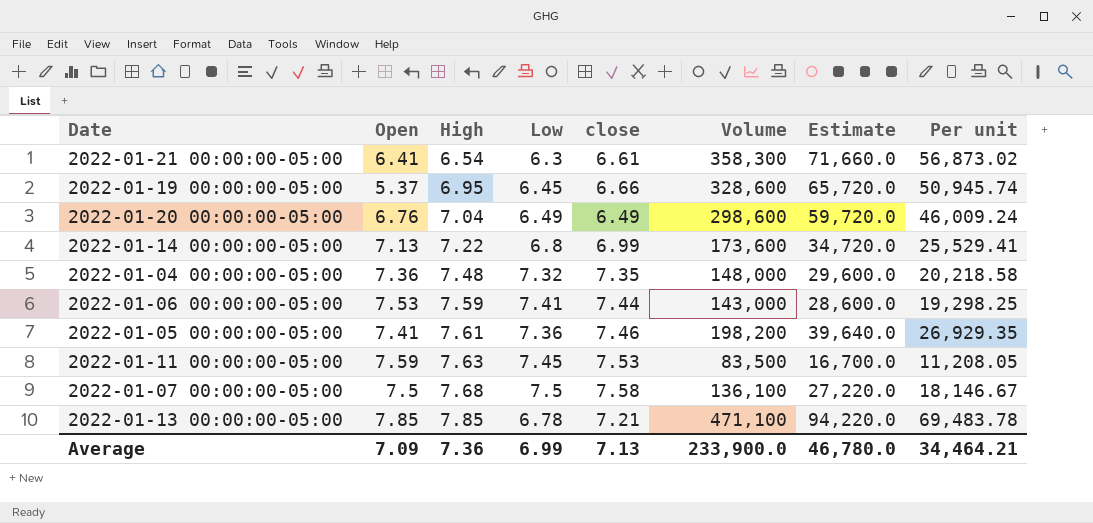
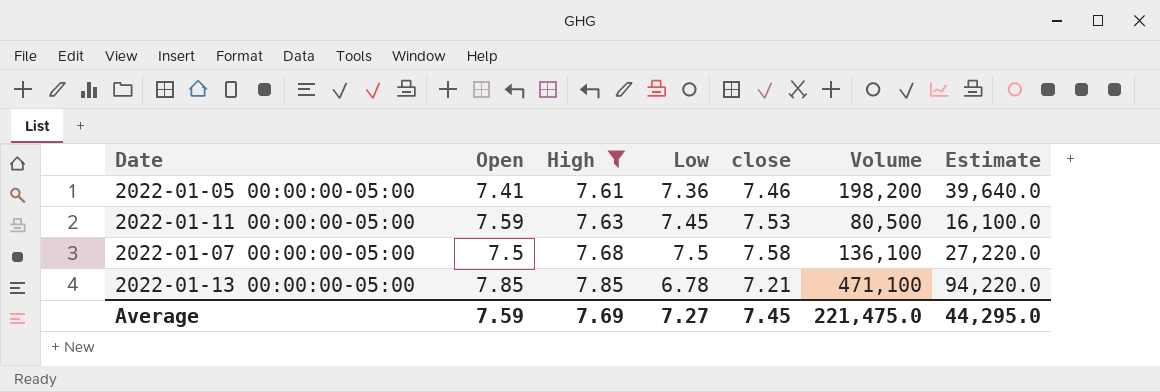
filter: none -> High >= 7.61
column Per unit | formula: [Volume] / [Low] -> none
2022-01-11 00:00:00-05:00 | Volume: 83,500 -> 80,500
2022-01-11 00:00:00-05:00 | Estimate: 16,700.0 -> 16,100.0
Average | Open: 7.09 -> 7.59
Average | High: 7.36 -> 7.69
Average | Low: 6.99 -> 7.27
Average | close: 7.13 -> 7.45
Average | Volume: 233,900.0 -> 221,475.0
Average | Estimate: 46,780.0 -> 44,295.0

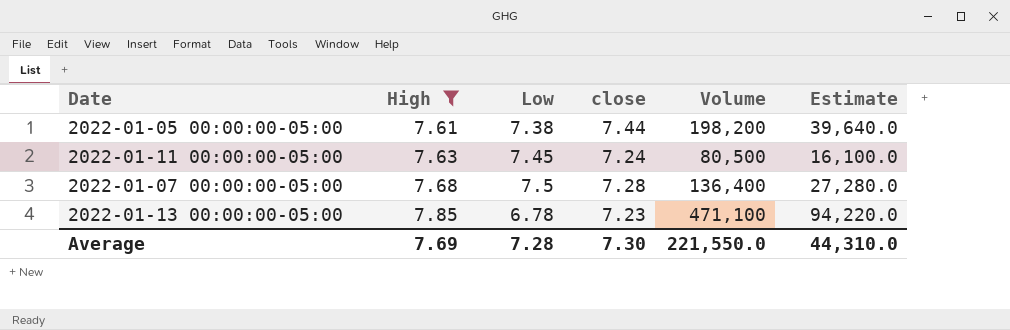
column Open | position: 2 -> none
2022-01-05 00:00:00-05:00 | Low: 7.36 -> 7.38
2022-01-05 00:00:00-05:00 | close: 7.46 -> 7.44
2022-01-11 00:00:00-05:00 | close: 7.53 -> 7.24
2022-01-07 00:00:00-05:00 | close: 7.58 -> 7.28
2022-01-07 00:00:00-05:00 | Volume: 136,100 -> 136,400
2022-01-07 00:00:00-05:00 | Estimate: 27,220.0 -> 27,280.0
2022-01-13 00:00:00-05:00 | close: 7.21 -> 7.23
Average | Low: 7.27 -> 7.28
Average | close: 7.45 -> 7.30
Average | Volume: 221,475.0 -> 221,550.0
Average | Estimate: 44,295.0 -> 44,310.0

